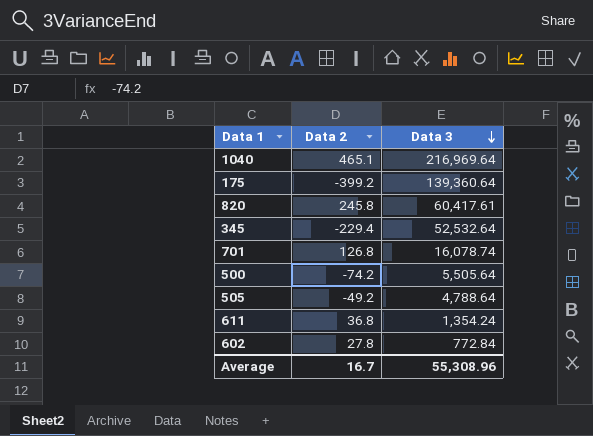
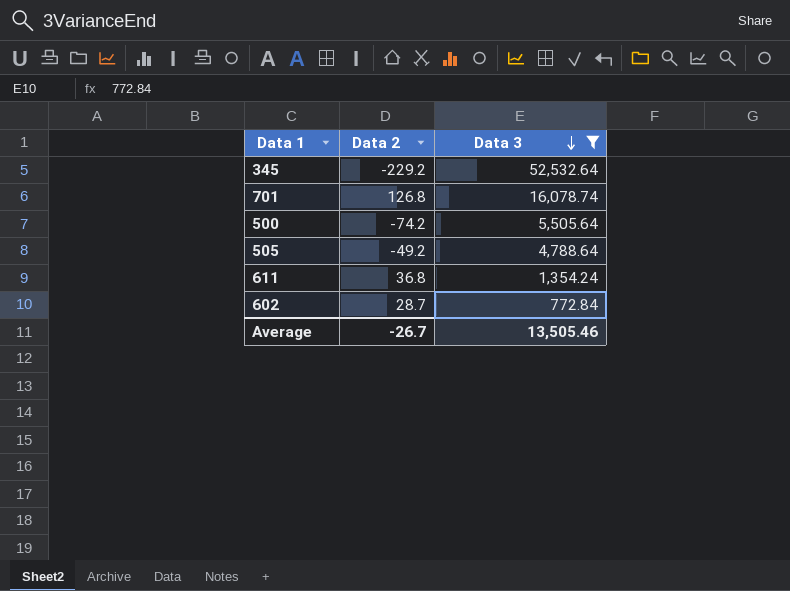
filter: none -> Data 3 <= 52,532.64
345 | Data 2: -229.4 -> -229.2
602 | Data 2: 27.8 -> 28.7
Average | Data 2: 16.7 -> -26.7
Average | Data 3: 55,308.96 -> 13,505.46

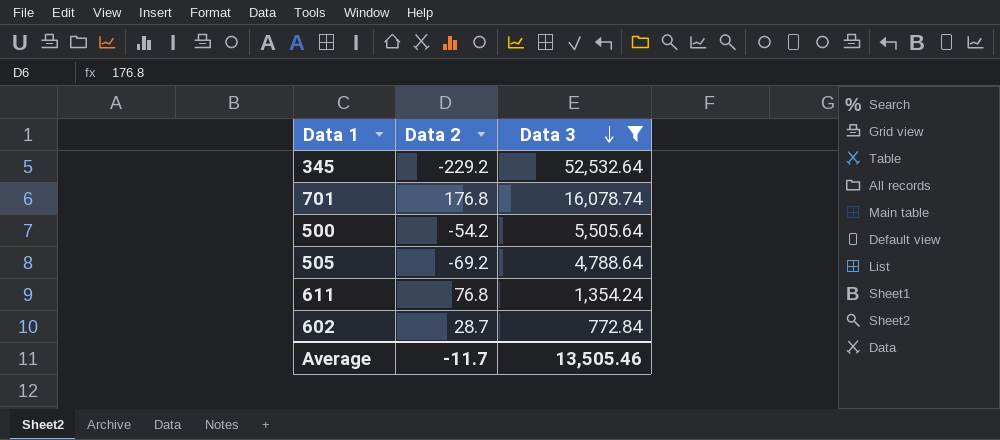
701 | Data 2: 126.8 -> 176.8
500 | Data 2: -74.2 -> -54.2
505 | Data 2: -49.2 -> -69.2
611 | Data 2: 36.8 -> 76.8
Average | Data 2: -26.7 -> -11.7

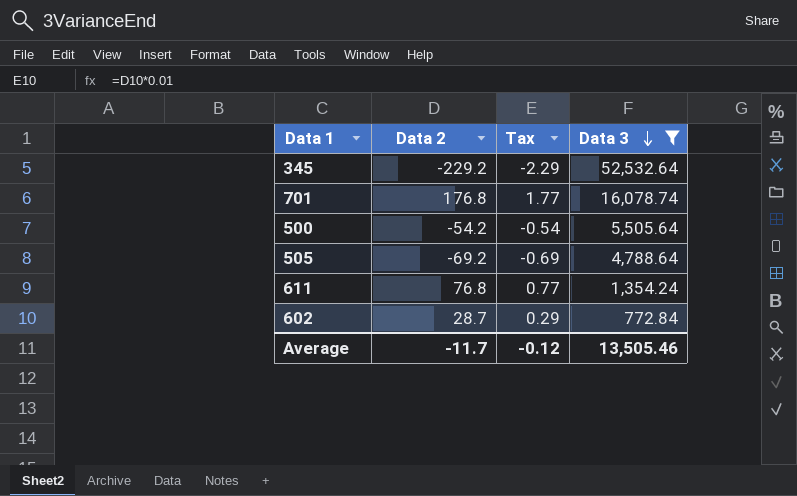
column Tax | formula: none -> [Data 2] * 0.01

